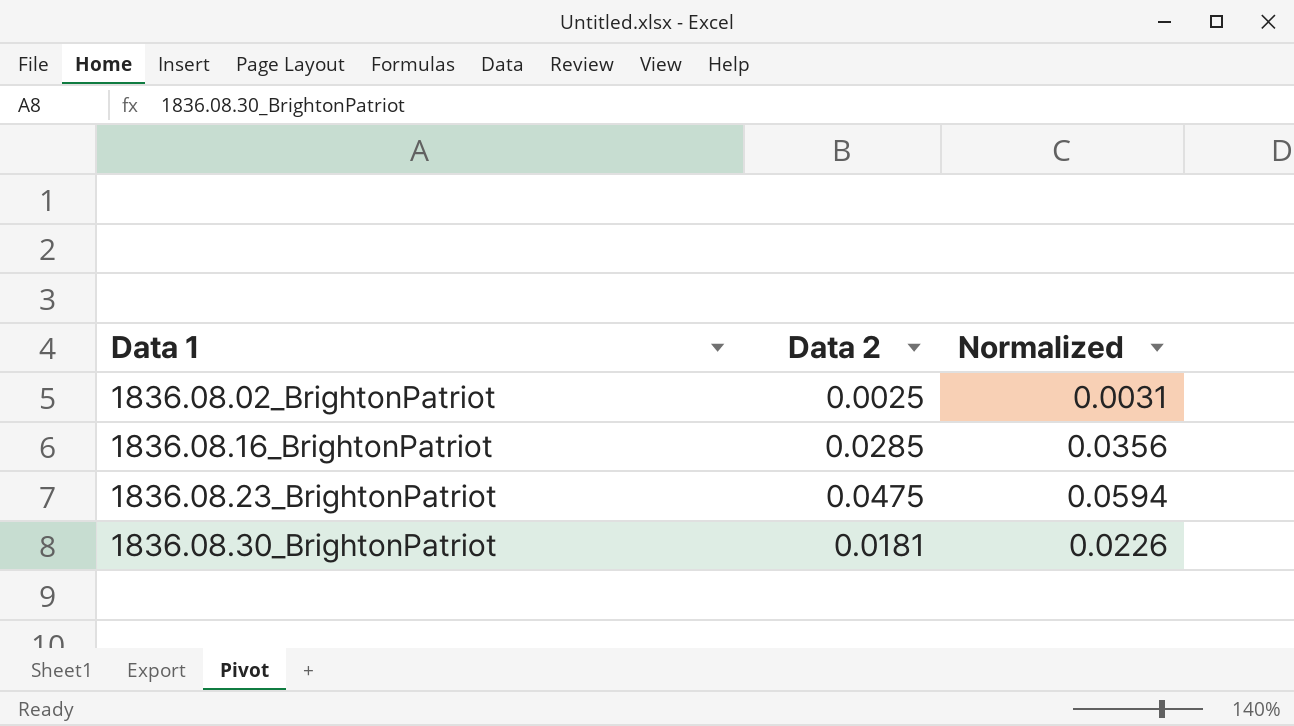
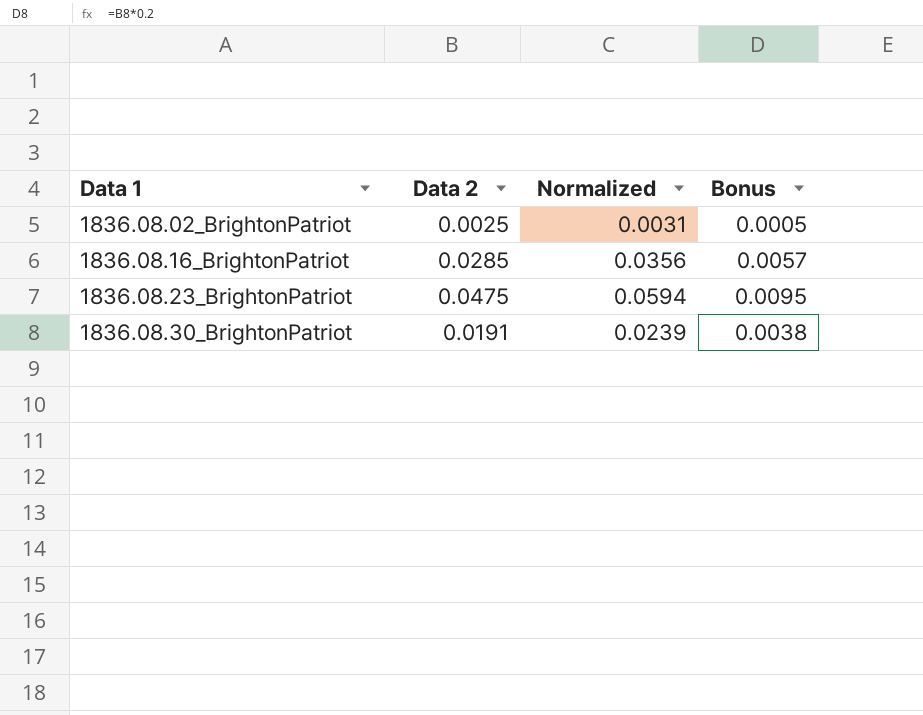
column Bonus | formula: none -> [Data 2] * 0.2
1836.08.30_BrightonPatriot | Data 2: 0.0181 -> 0.0191
1836.08.30_BrightonPatriot | Normalized: 0.0226 -> 0.0239

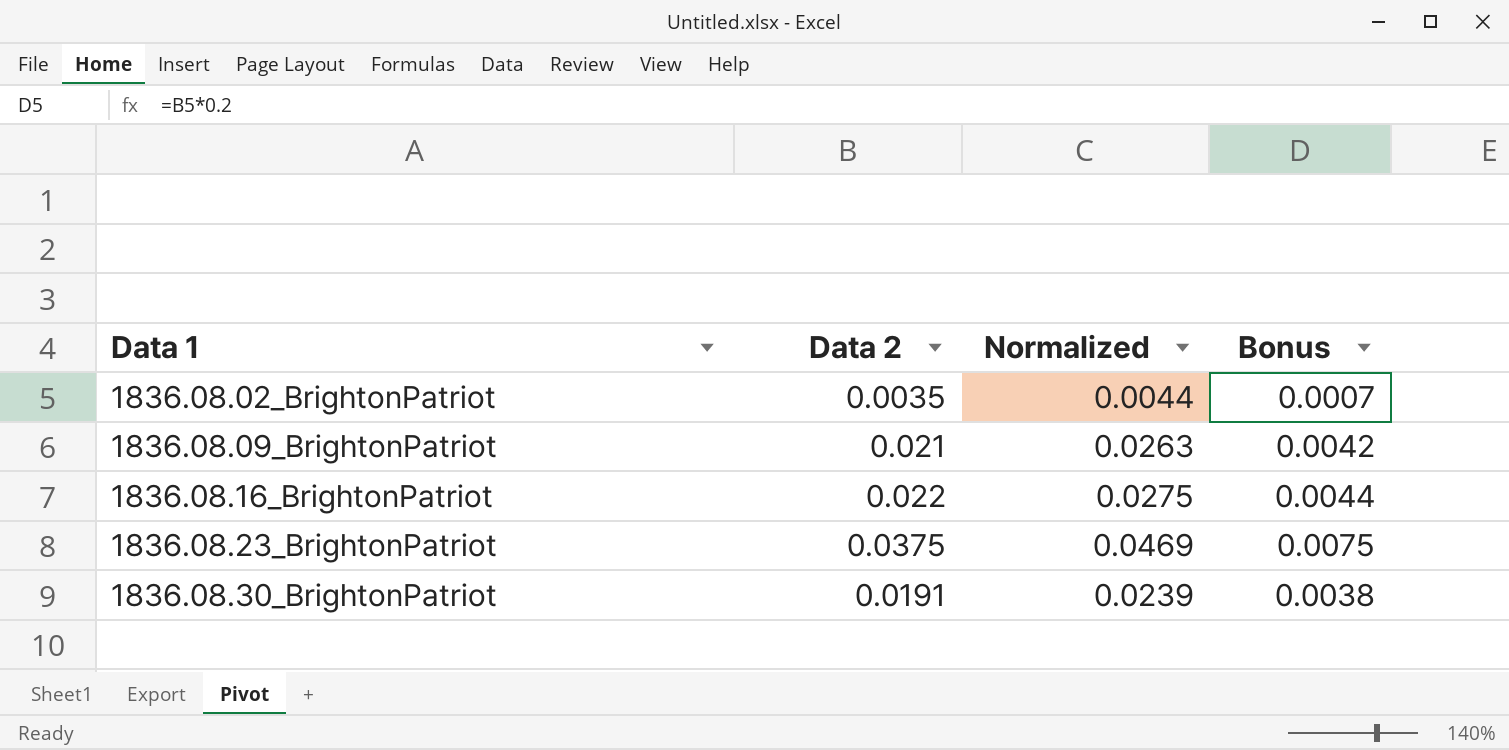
1836.08.02_BrightonPatriot | Data 2: 0.0025 -> 0.0035
1836.08.02_BrightonPatriot | Normalized: 0.0031 -> 0.0044
1836.08.02_BrightonPatriot | Bonus: 0.0005 -> 0.0007
row 1836.08.09_BrightonPatriot: none -> 0.021 | 0.0263 | 0.0042
1836.08.16_BrightonPatriot | Data 2: 0.0285 -> 0.022
1836.08.16_BrightonPatriot | Normalized: 0.0356 -> 0.0275
1836.08.16_BrightonPatriot | Bonus: 0.0057 -> 0.0044
1836.08.23_BrightonPatriot | Data 2: 0.0475 -> 0.0375
1836.08.23_BrightonPatriot | Normalized: 0.0594 -> 0.0469
1836.08.23_BrightonPatriot | Bonus: 0.0095 -> 0.0075

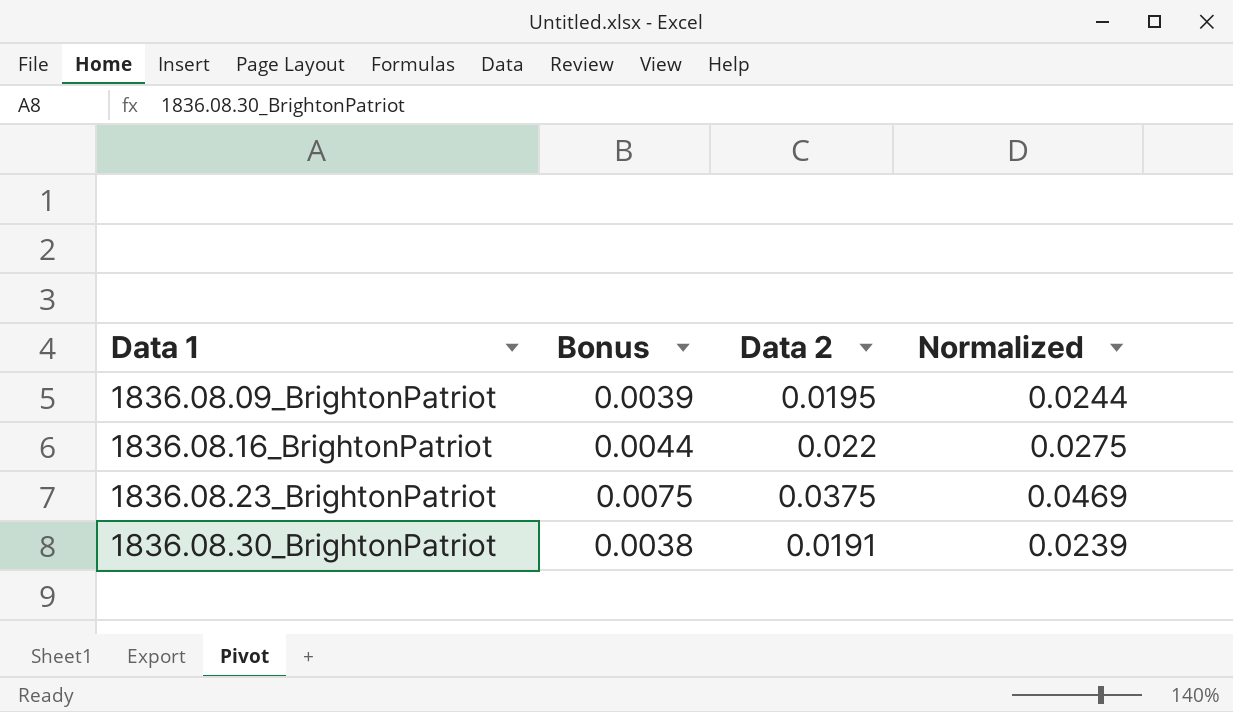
column Bonus | position: 4 -> 2
row 1836.08.02_BrightonPatriot: 0.0035 | 0.0044 | 0.0007 -> none
1836.08.09_BrightonPatriot | Bonus: 0.0042 -> 0.0039
1836.08.09_BrightonPatriot | Data 2: 0.021 -> 0.0195
1836.08.09_BrightonPatriot | Normalized: 0.0263 -> 0.0244

